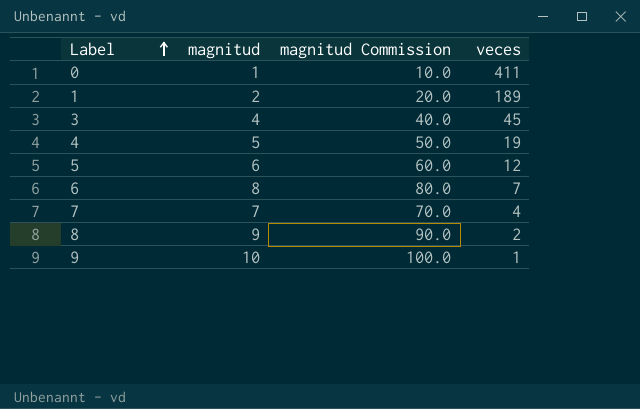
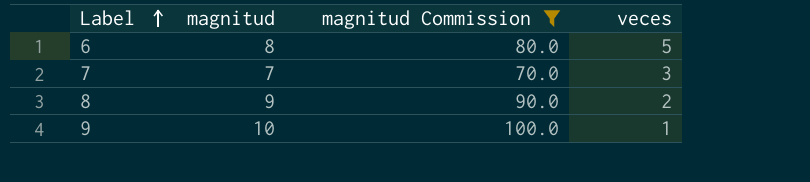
filter: none -> magnitud Commission >= 70.0
6 | veces: 7 -> 5
7 | veces: 4 -> 3

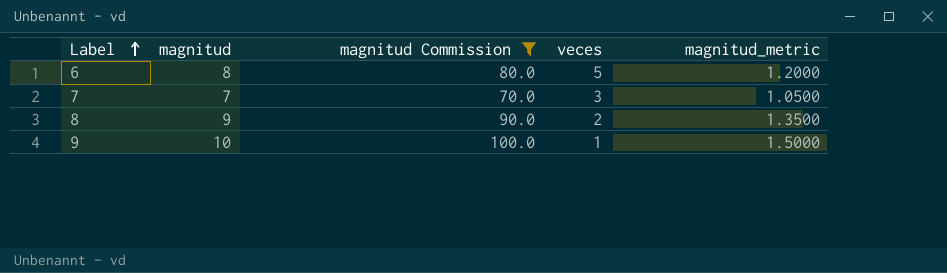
column magnitud_metric | formula: none -> [magnitud] * 0.15

